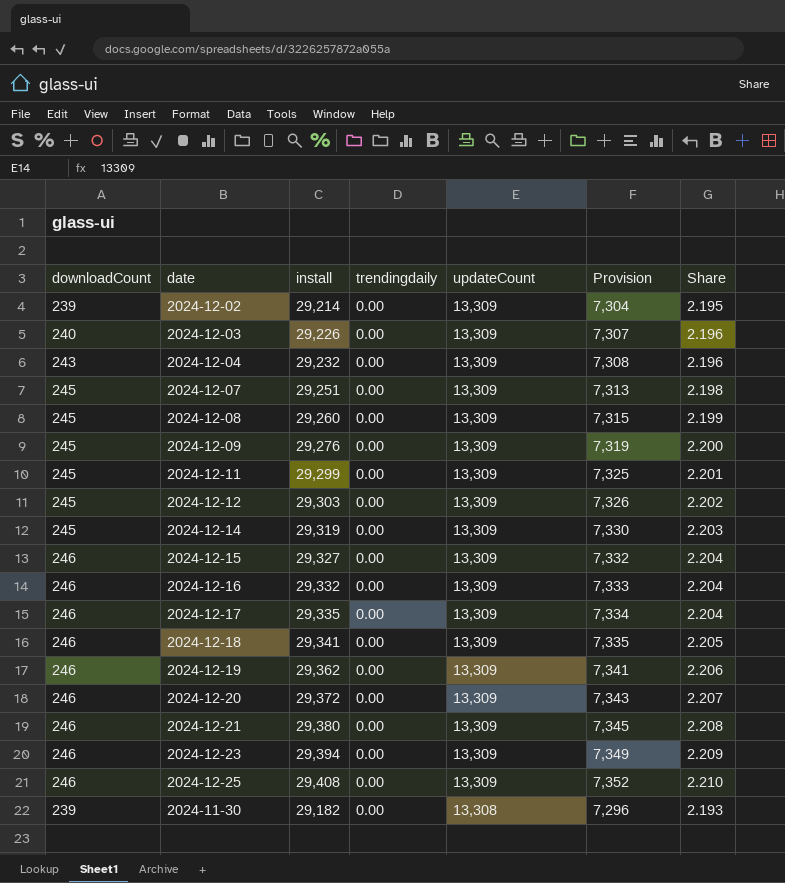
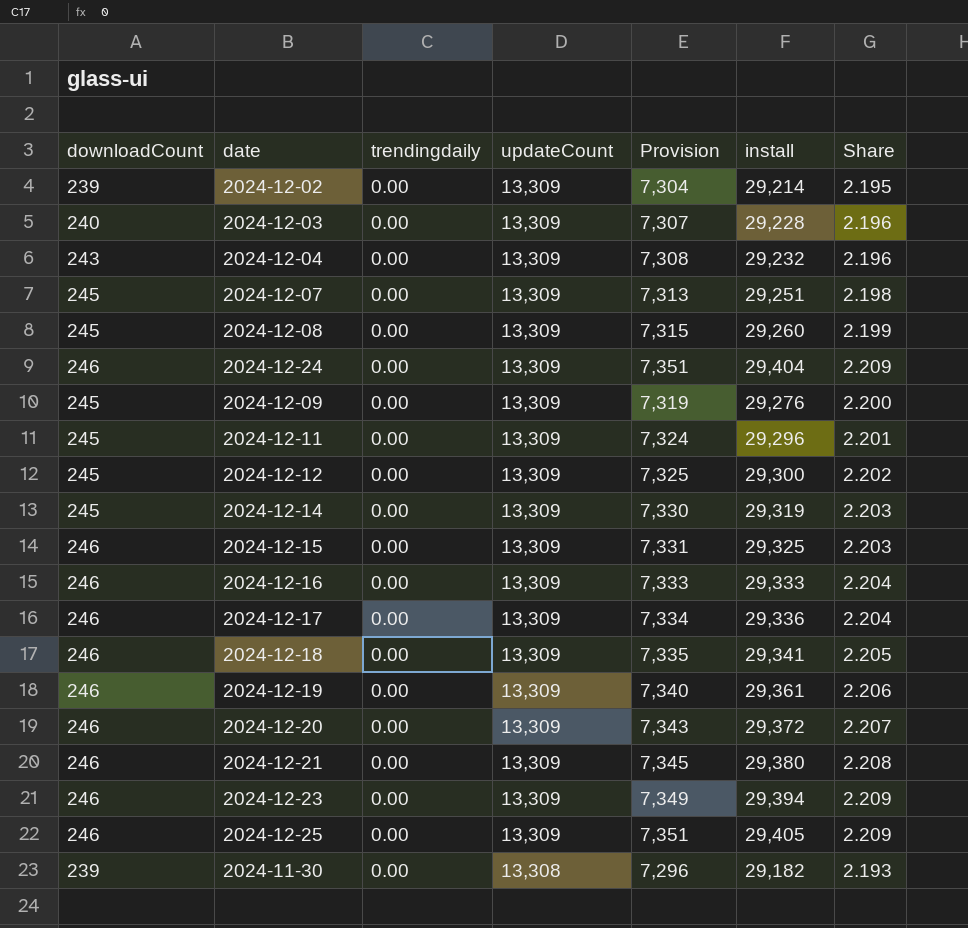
column install | position: 3 -> 6
2024-12-03 | install: 29,226 -> 29,228
row 2024-12-24: none -> 246 | 0.00 | 13,309 | 7,351 | 29,404 | 2.209
2024-12-11 | Provision: 7,325 -> 7,324
2024-12-11 | install: 29,299 -> 29,296
2024-12-12 | Provision: 7,326 -> 7,325
2024-12-12 | install: 29,303 -> 29,300
2024-12-15 | Provision: 7,332 -> 7,331
2024-12-15 | install: 29,327 -> 29,325
2024-12-15 | Share: 2.204 -> 2.203
2024-12-16 | install: 29,332 -> 29,333
2024-12-17 | install: 29,335 -> 29,336
2024-12-19 | Provision: 7,341 -> 7,340
2024-12-19 | install: 29,362 -> 29,361
2024-12-25 | Provision: 7,352 -> 7,351
2024-12-25 | install: 29,408 -> 29,405
2024-12-25 | Share: 2.210 -> 2.209

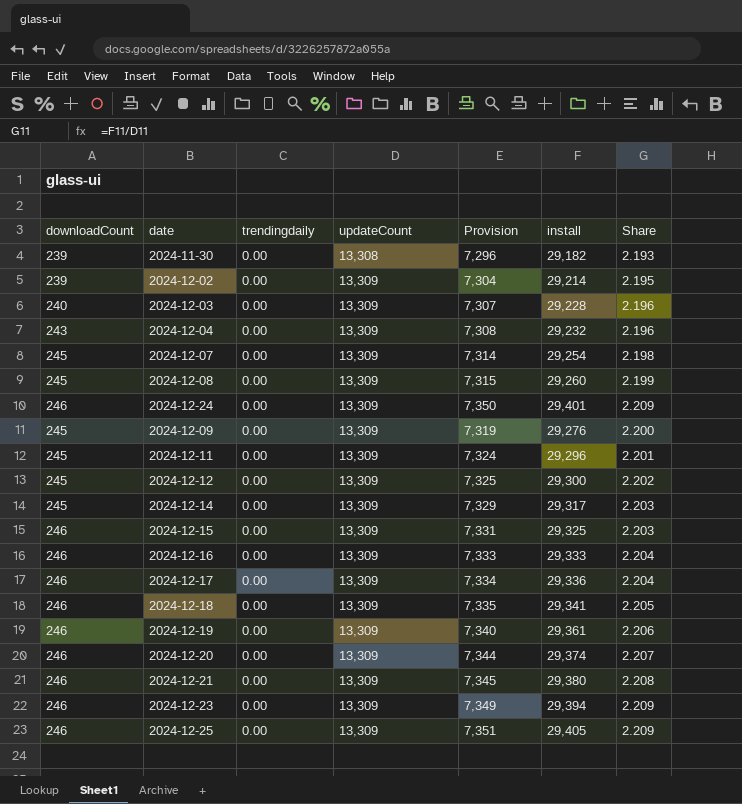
row order: updateCount descending -> updateCount ascending
2024-12-07 | Provision: 7,313 -> 7,314
2024-12-07 | install: 29,251 -> 29,254
2024-12-24 | Provision: 7,351 -> 7,350
2024-12-24 | install: 29,404 -> 29,401
2024-12-14 | Provision: 7,330 -> 7,329
2024-12-14 | install: 29,319 -> 29,317
2024-12-20 | Provision: 7,343 -> 7,344
2024-12-20 | install: 29,372 -> 29,374

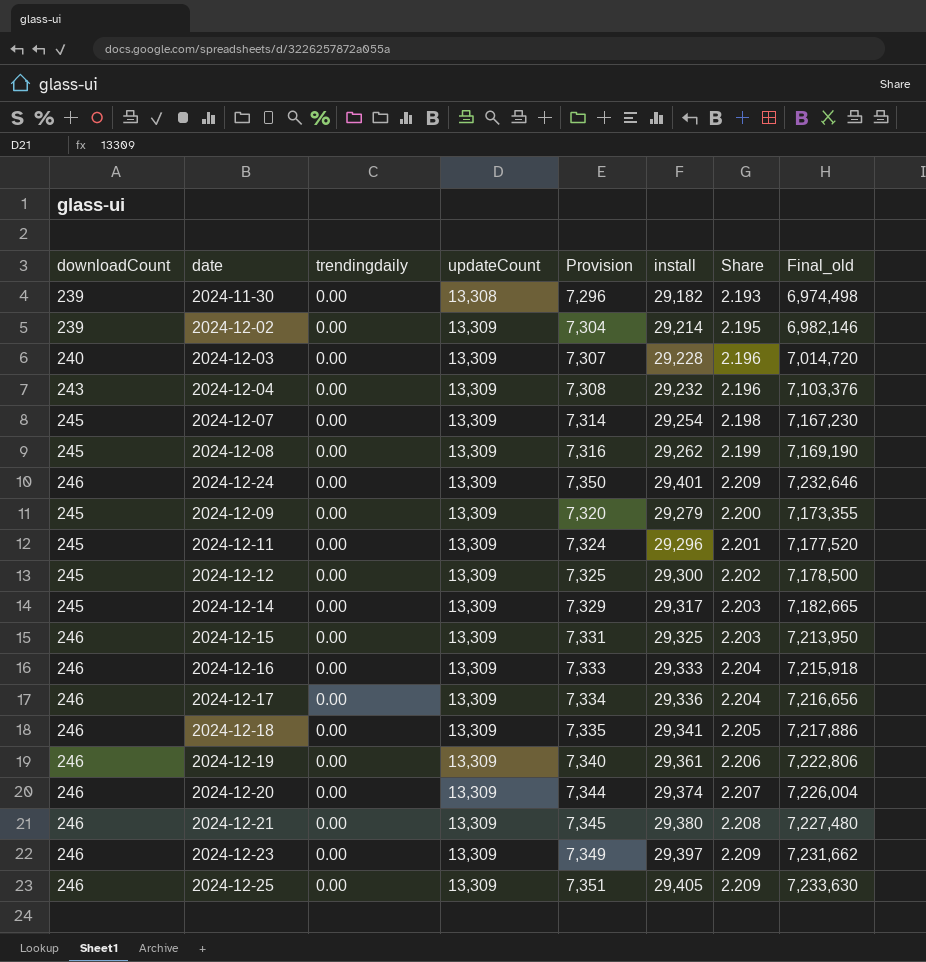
column Final_old | formula: none -> [downloadCount] * [install]
2024-12-08 | Provision: 7,315 -> 7,316
2024-12-08 | install: 29,260 -> 29,262
2024-12-09 | Provision: 7,319 -> 7,320
2024-12-09 | install: 29,276 -> 29,279
2024-12-23 | install: 29,394 -> 29,397

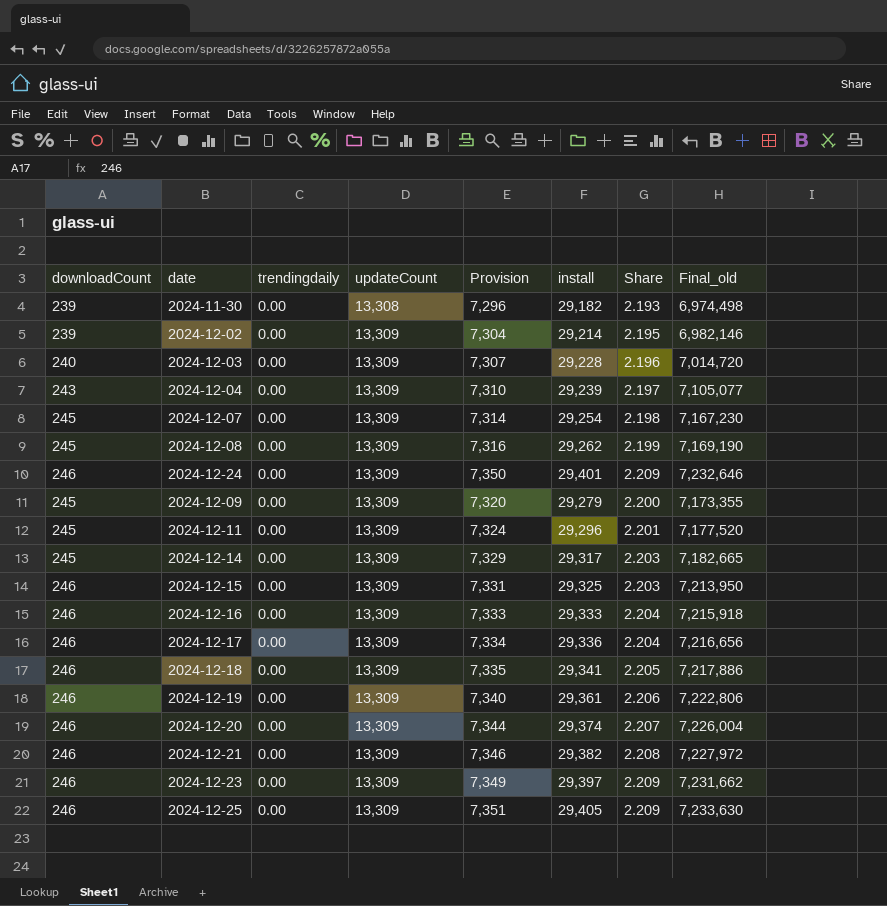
row 2024-12-12: 245 | 0.00 | 13,309 | 7,325 | 29,300 | 2.202 | 7,178,500 -> none
2024-12-04 | Provision: 7,308 -> 7,310
2024-12-04 | install: 29,232 -> 29,239
2024-12-04 | Share: 2.196 -> 2.197
2024-12-04 | Final_old: 7,103,376 -> 7,105,077
2024-12-21 | Provision: 7,345 -> 7,346
2024-12-21 | install: 29,380 -> 29,382
2024-12-21 | Final_old: 7,227,480 -> 7,227,972

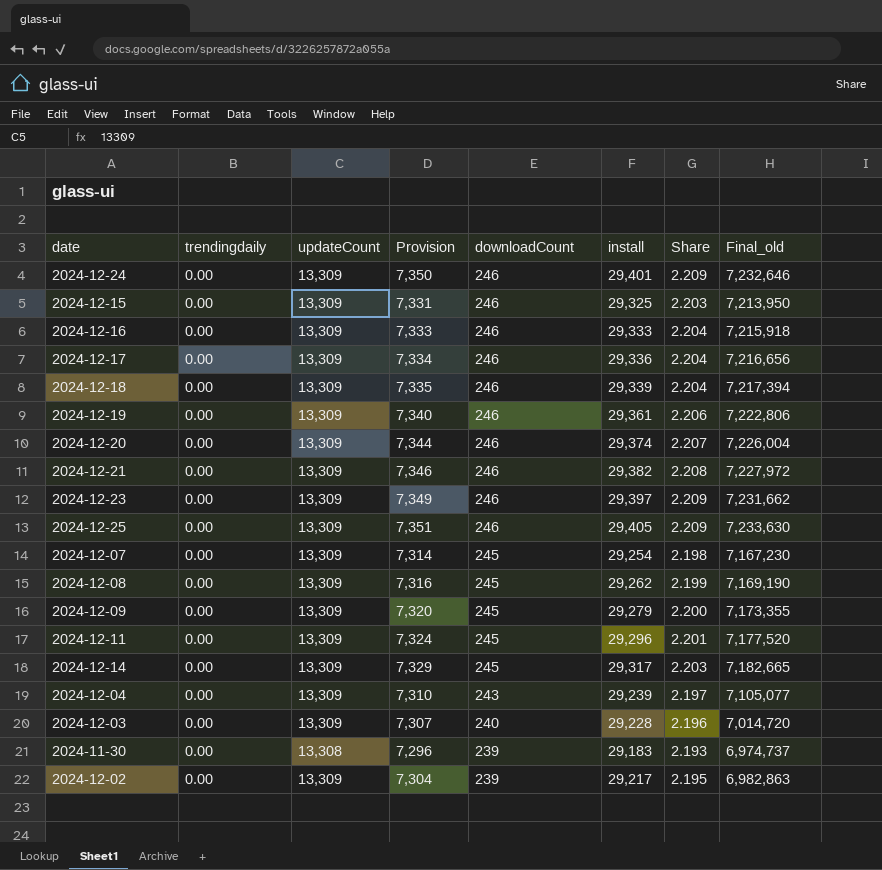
row order: updateCount ascending -> downloadCount descending
column downloadCount | position: 1 -> 5
2024-12-18 | install: 29,341 -> 29,339
2024-12-18 | Share: 2.205 -> 2.204
2024-12-18 | Final_old: 7,217,886 -> 7,217,394
2024-11-30 | install: 29,182 -> 29,183
2024-11-30 | Final_old: 6,974,498 -> 6,974,737
2024-12-02 | install: 29,214 -> 29,217
2024-12-02 | Final_old: 6,982,146 -> 6,982,863

